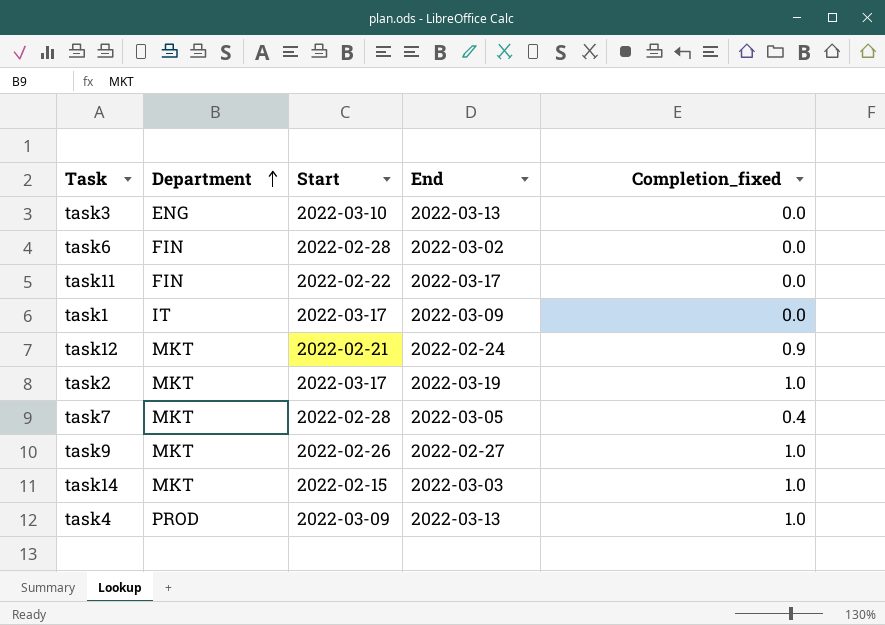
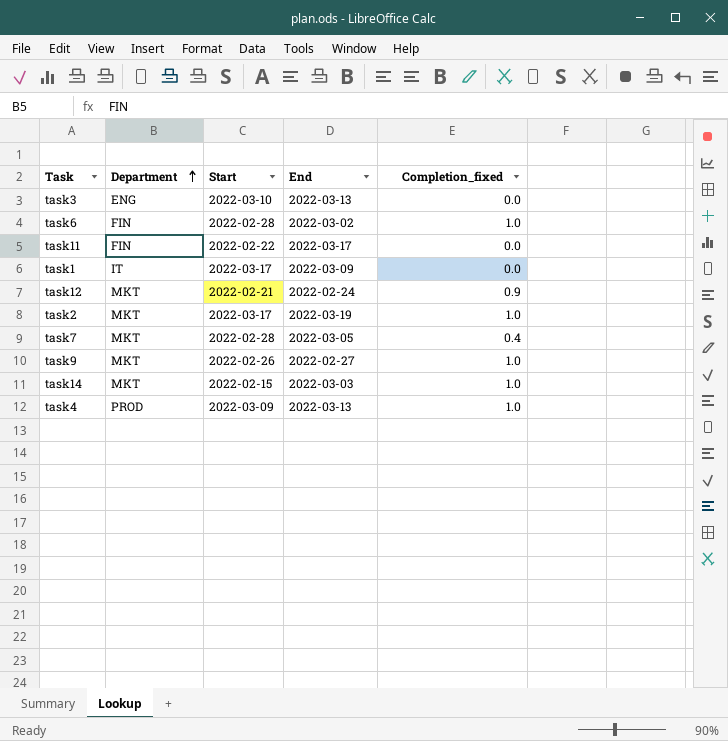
task6 | Completion_fixed: 0.0 -> 1.0

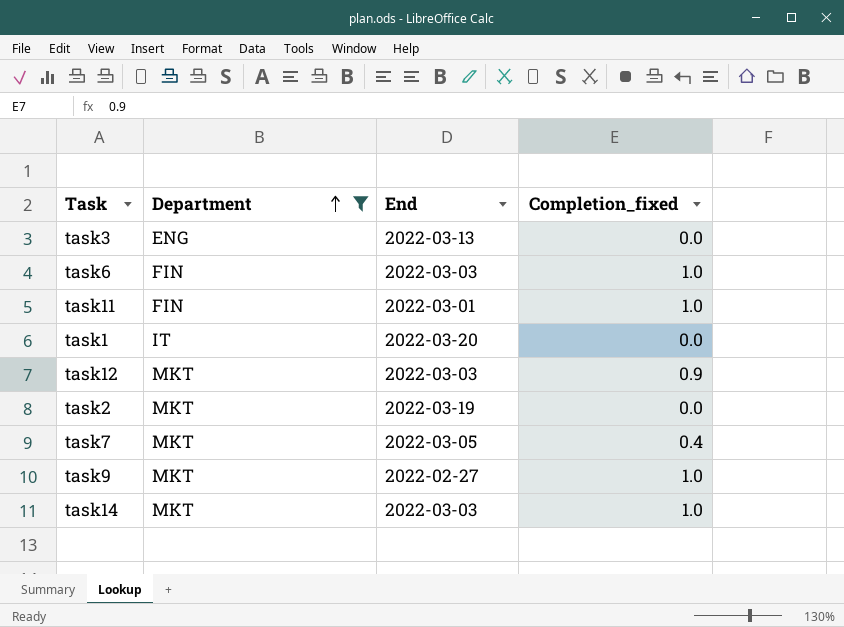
filter: none -> Department != PROD
column Start | position: 3 -> none
task6 | End: 2022-03-02 -> 2022-03-03
task11 | End: 2022-03-17 -> 2022-03-01
task11 | Completion_fixed: 0.0 -> 1.0
task1 | End: 2022-03-09 -> 2022-03-20
task12 | End: 2022-02-24 -> 2022-03-03
task2 | Completion_fixed: 1.0 -> 0.0

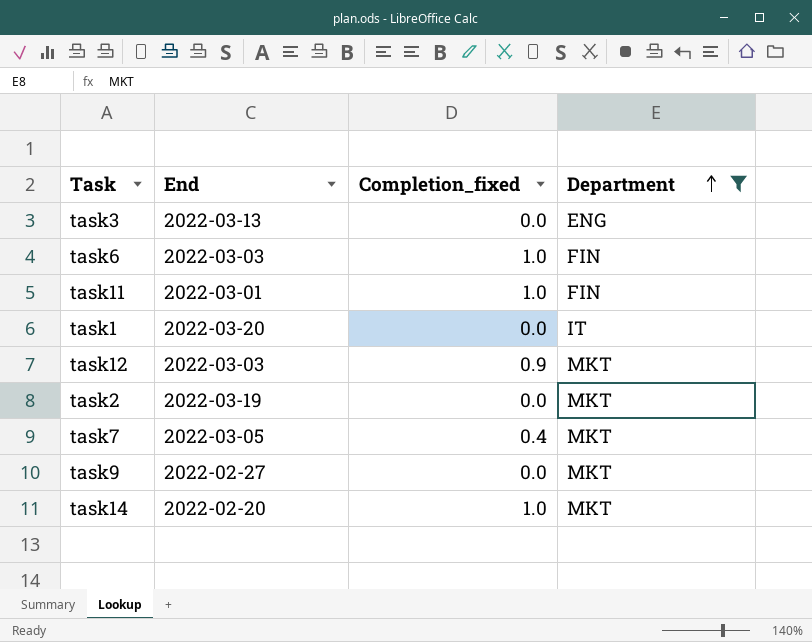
column Department | position: 2 -> 4
task9 | Completion_fixed: 1.0 -> 0.0
task14 | End: 2022-03-03 -> 2022-02-20

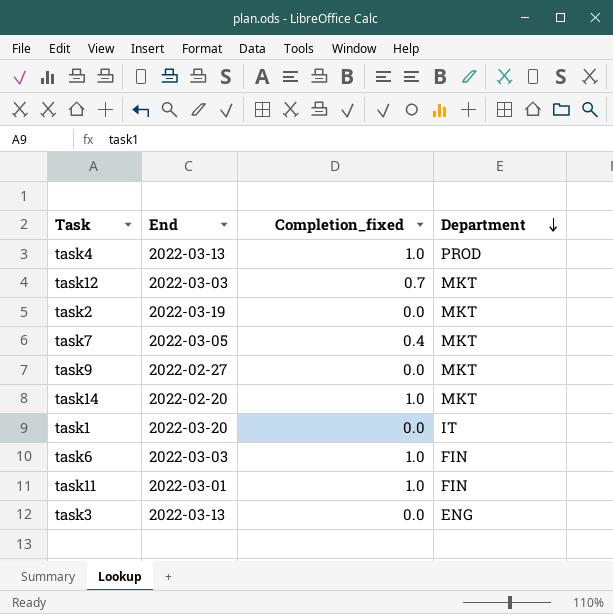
filter: Department != PROD -> none
row order: Department ascending -> Department descending
task12 | Completion_fixed: 0.9 -> 0.7

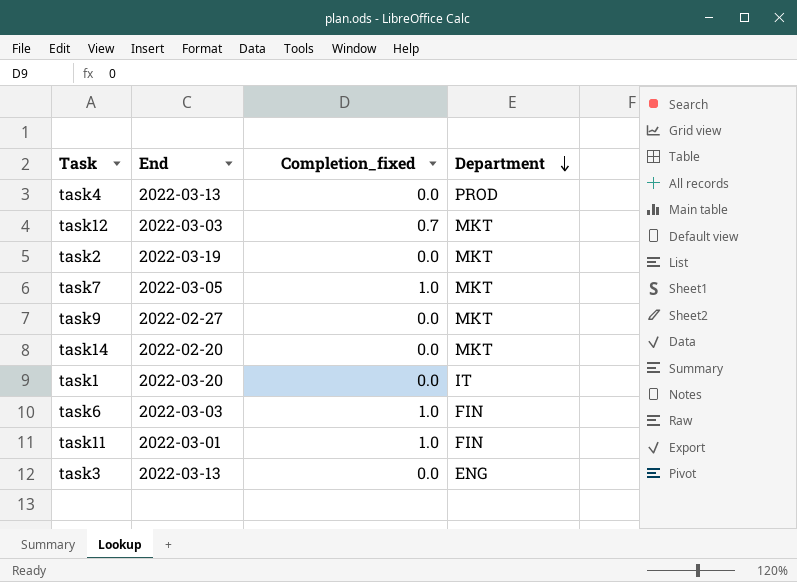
task4 | Completion_fixed: 1.0 -> 0.0
task7 | Completion_fixed: 0.4 -> 1.0
task14 | Completion_fixed: 1.0 -> 0.0

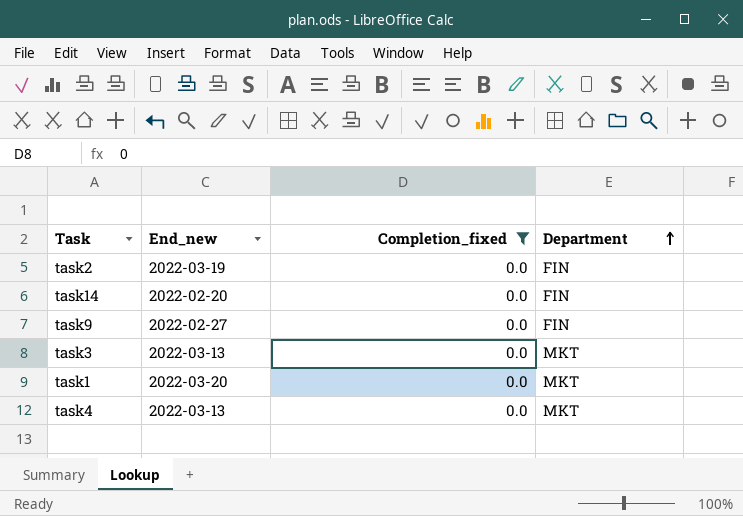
filter: none -> Completion_fixed = 0.0
row order: Department descending -> Department ascending
column name: End -> End_new
task2 | Department: MKT -> FIN
task14 | Department: MKT -> FIN
task9 | Department: MKT -> FIN
task3 | Department: ENG -> MKT
task1 | Department: IT -> MKT
task4 | Department: PROD -> MKT

